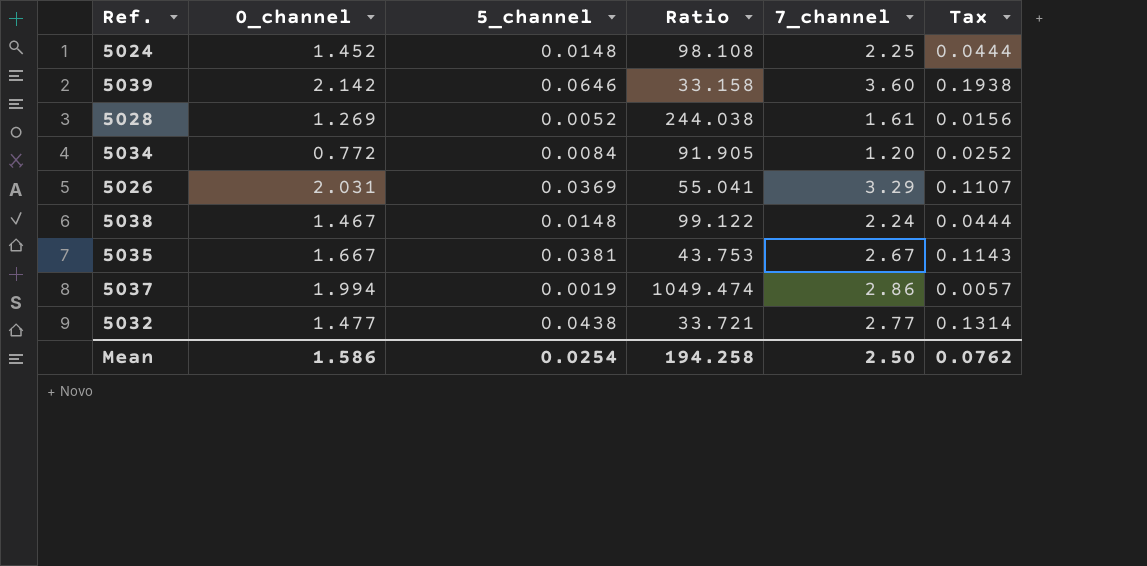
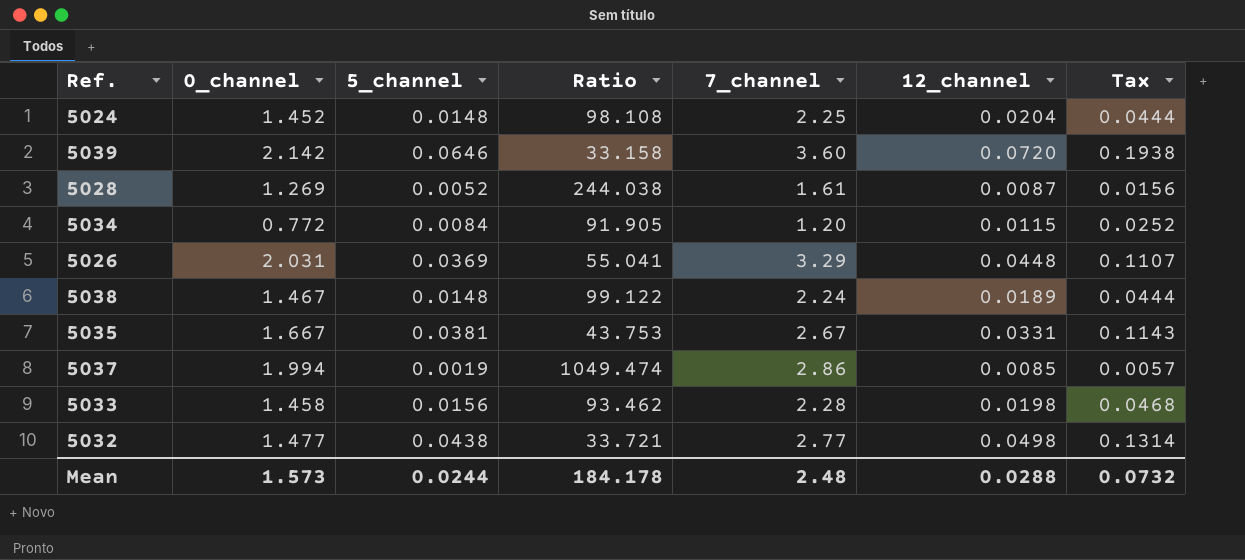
column 12_channel | position: none -> 6
row 5033: none -> 1.458 | 0.0156 | 93.462 | 2.28 | 0.0198 | 0.0468
Mean | 0_channel: 1.586 -> 1.573
Mean | 5_channel: 0.0254 -> 0.0244
Mean | Ratio: 194.258 -> 184.178
Mean | 7_channel: 2.50 -> 2.48
Mean | Tax: 0.0762 -> 0.0732

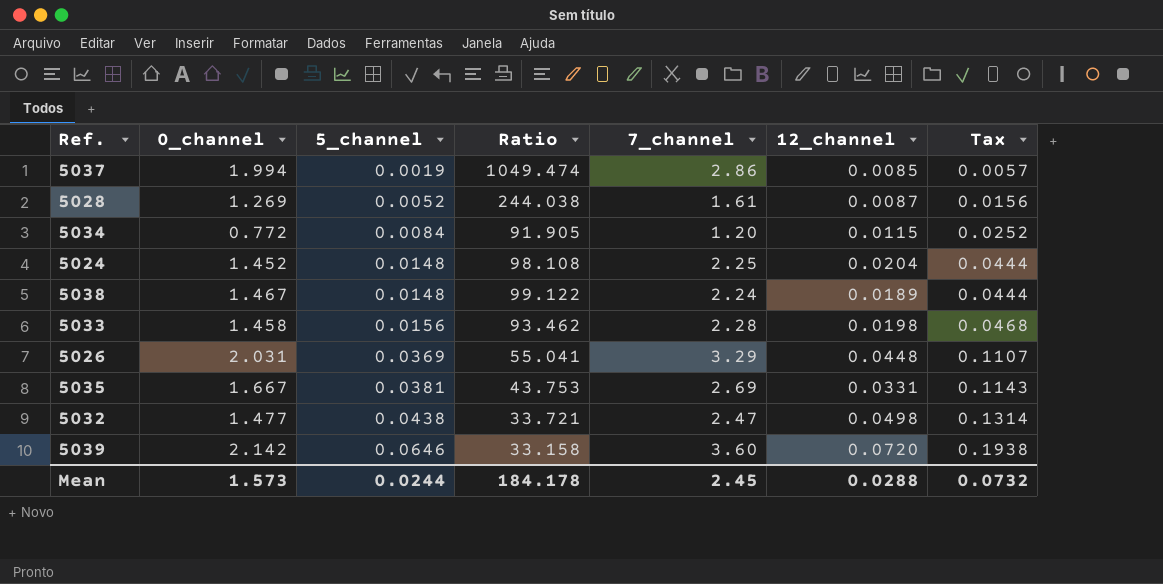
row order: none -> 5_channel ascending
5035 | 7_channel: 2.67 -> 2.69
5032 | 7_channel: 2.77 -> 2.47
Mean | 7_channel: 2.48 -> 2.45

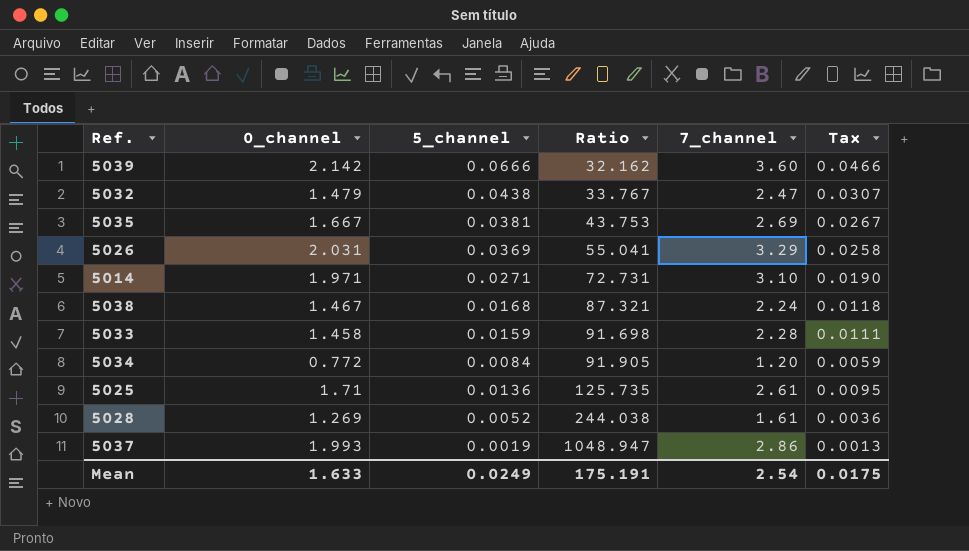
row order: 5_channel ascending -> Ratio ascending
column 12_channel | position: 6 -> none
column Tax | formula: [5_channel] * 3 -> [5_channel] * 0.7
row 5024: 1.452 | 0.0148 | 98.108 | 2.25 | 0.0204 | 0.0444 -> none
5039 | 5_channel: 0.0646 -> 0.0666
5039 | Ratio: 33.158 -> 32.162
5032 | 0_channel: 1.477 -> 1.479
5032 | Ratio: 33.721 -> 33.767
row 5014: none -> 1.971 | 0.0271 | 72.731 | 3.10 | 0.0190
5038 | 5_channel: 0.0148 -> 0.0168
5038 | Ratio: 99.122 -> 87.321
5033 | 5_channel: 0.0156 -> 0.0159
5033 | Ratio: 93.462 -> 91.698
row 5025: none -> 1.71 | 0.0136 | 125.735 | 2.61 | 0.0095
5037 | 0_channel: 1.994 -> 1.993
5037 | Ratio: 1049.474 -> 1048.947
Mean | 0_channel: 1.573 -> 1.633
Mean | 5_channel: 0.0244 -> 0.0249
Mean | Ratio: 184.178 -> 175.191
Mean | 7_channel: 2.45 -> 2.54
Mean | Tax: 0.0732 -> 0.0175

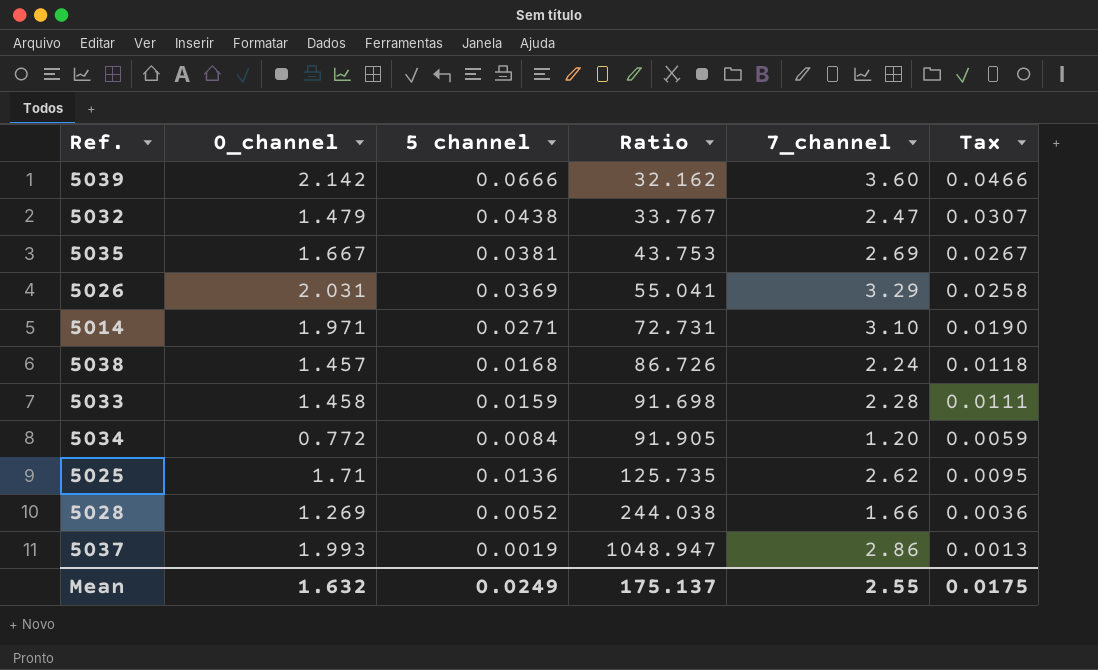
column name: 5_channel -> 5 channel
5038 | 0_channel: 1.467 -> 1.457
5038 | Ratio: 87.321 -> 86.726
5025 | 7_channel: 2.61 -> 2.62
5028 | 7_channel: 1.61 -> 1.66
Mean | 0_channel: 1.633 -> 1.632
Mean | Ratio: 175.191 -> 175.137
Mean | 7_channel: 2.54 -> 2.55

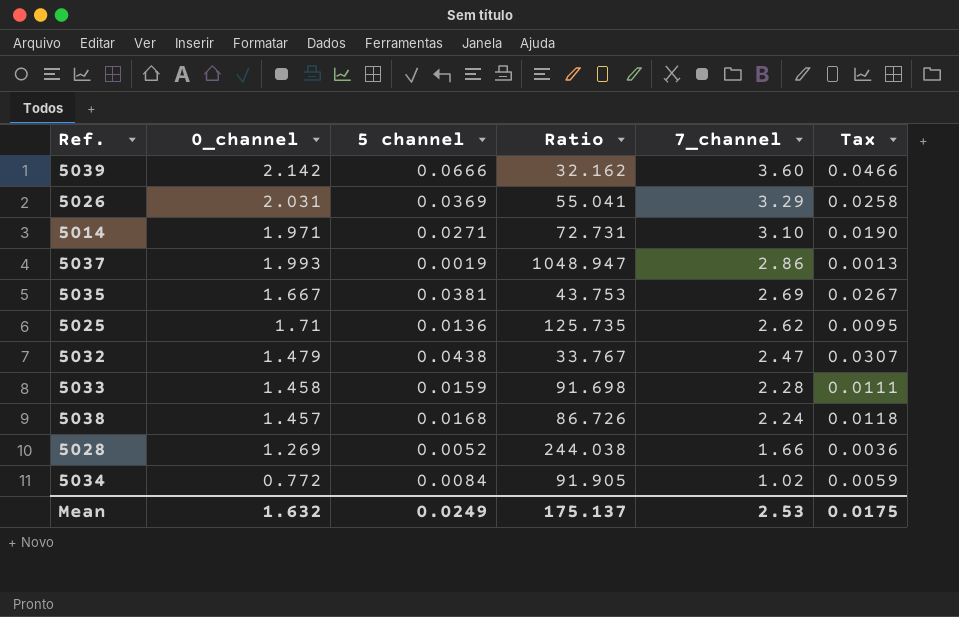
row order: Ratio ascending -> 7_channel descending
5034 | 7_channel: 1.20 -> 1.02
Mean | 7_channel: 2.55 -> 2.53

